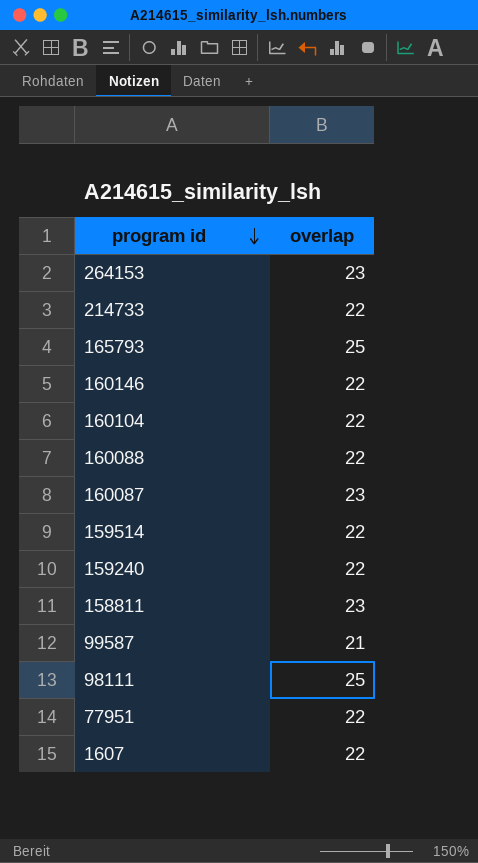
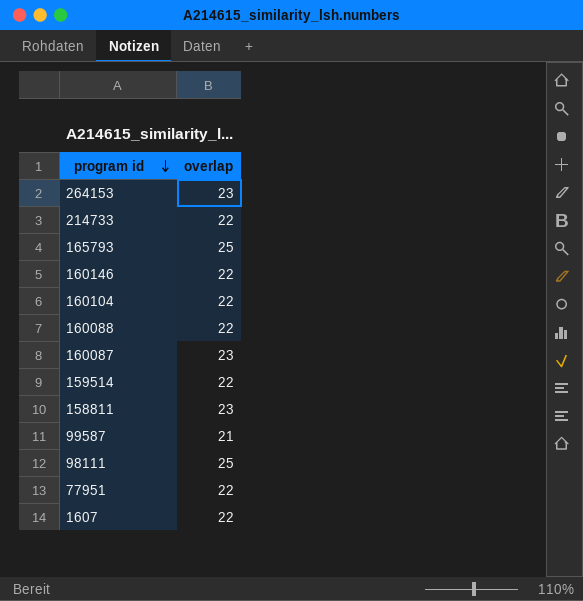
row 159240: 22 -> none

